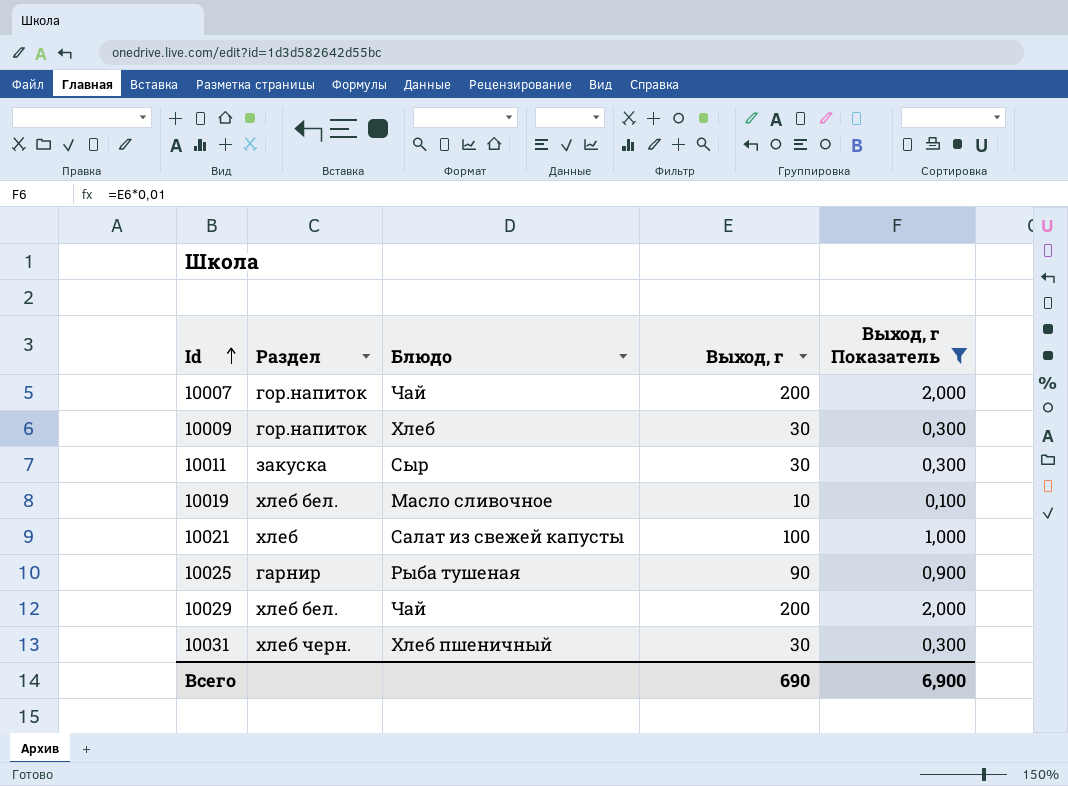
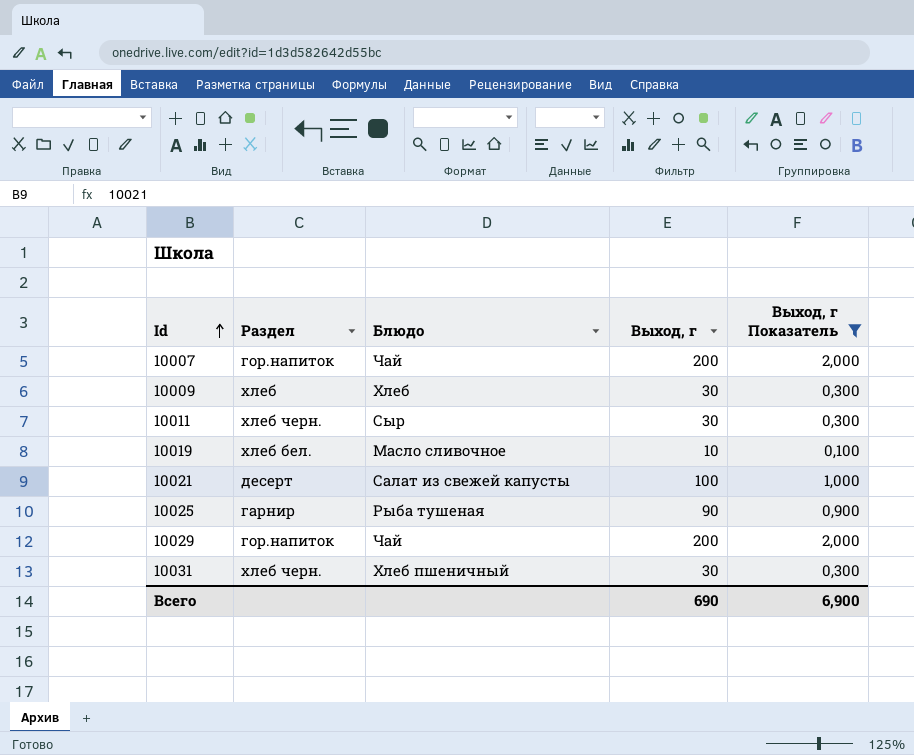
10009 | Раздел: гор.напиток -> хлеб
10011 | Раздел: закуска -> хлеб черн.
10021 | Раздел: хлеб -> десерт
10029 | Раздел: хлеб бел. -> гор.напиток

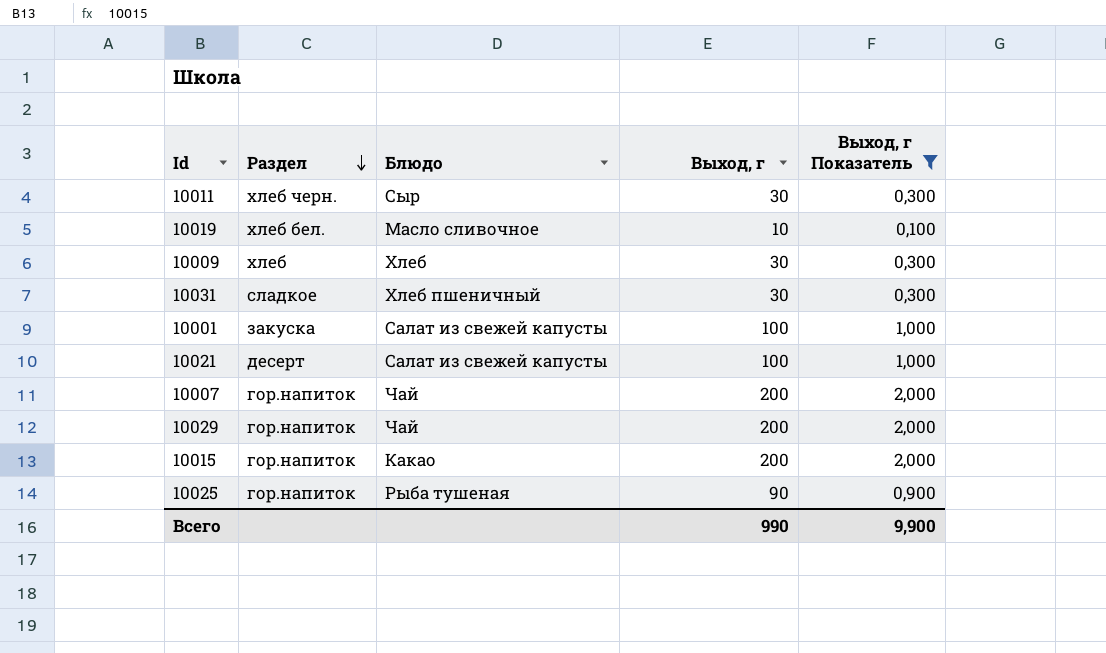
row order: Id ascending -> Раздел descending
10031 | Раздел: хлеб черн. -> сладкое
row 10001: none -> закуска | Салат из свежей капусты | 100 | 1,000
row 10015: none -> гор.напиток | Какао | 200 | 2,000
10025 | Раздел: гарнир -> гор.напиток
Всего | Выход, г: 690 -> 990
Всего | Выход, г Показатель: 6,900 -> 9,900

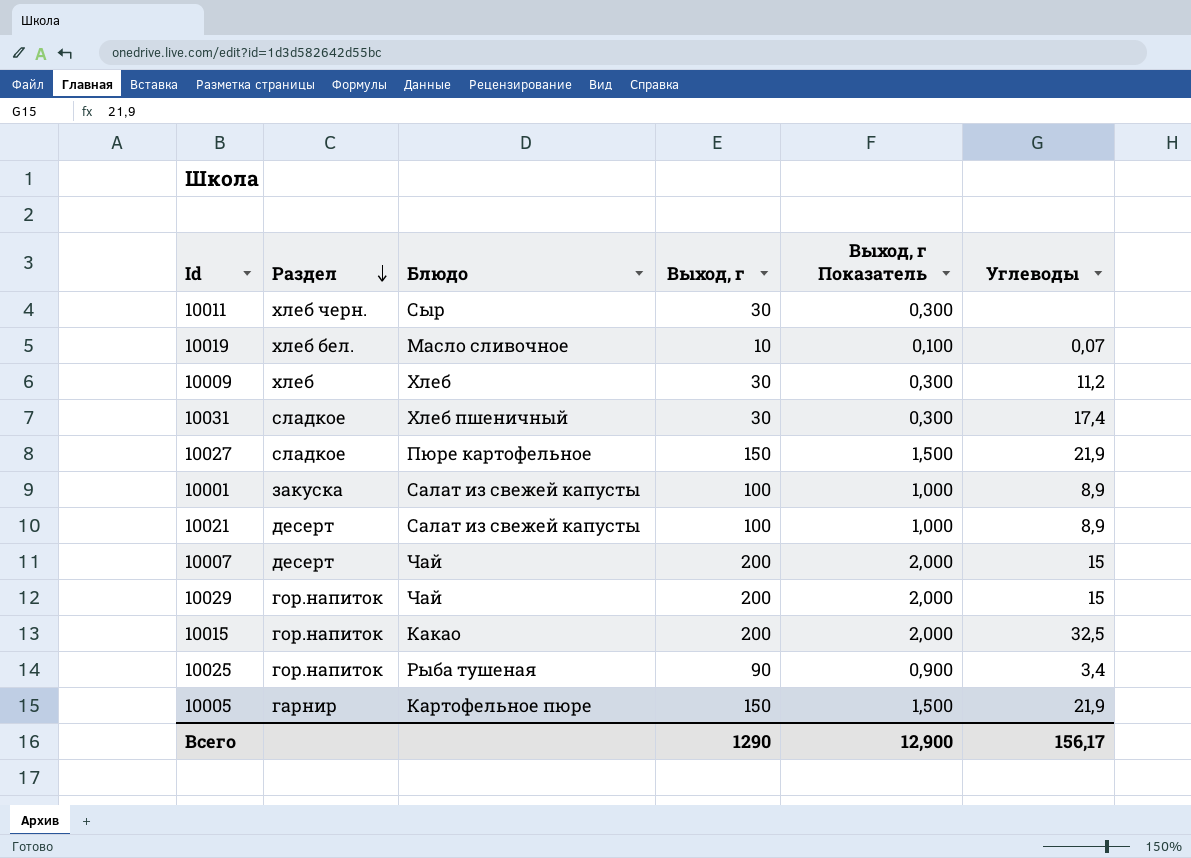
filter: Выход, г Показатель != 1,500 -> none
column Углеводы | position: none -> 6
10007 | Раздел: гор.напиток -> десерт
Всего | Выход, г: 990 -> 1290
Всего | Выход, г Показатель: 9,900 -> 12,900

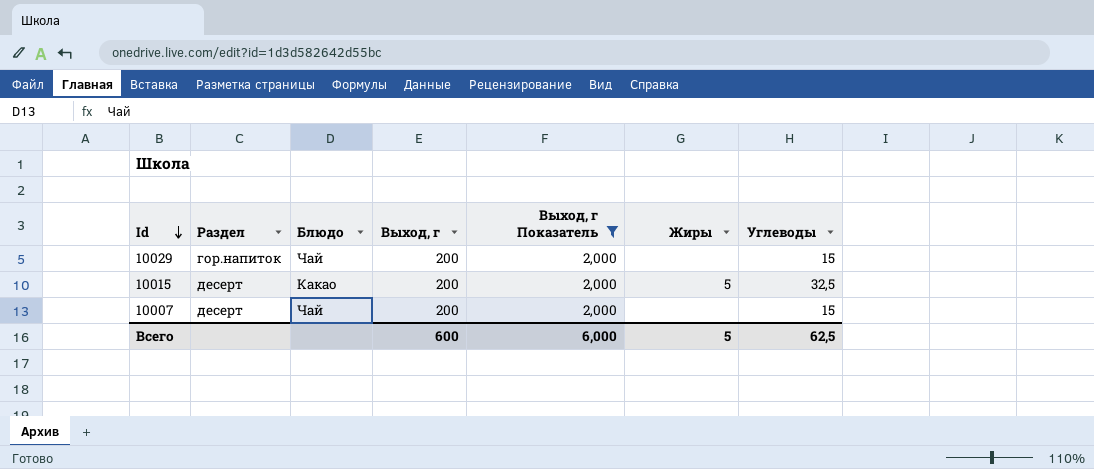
filter: none -> Выход, г Показатель = 2,000
row order: Раздел descending -> Id descending
column Жиры | position: none -> 6
10015 | Раздел: гор.напиток -> десерт
Всего | Выход, г: 1290 -> 600
Всего | Выход, г Показатель: 12,900 -> 6,000
Всего | Углеводы: 156,17 -> 62,5

